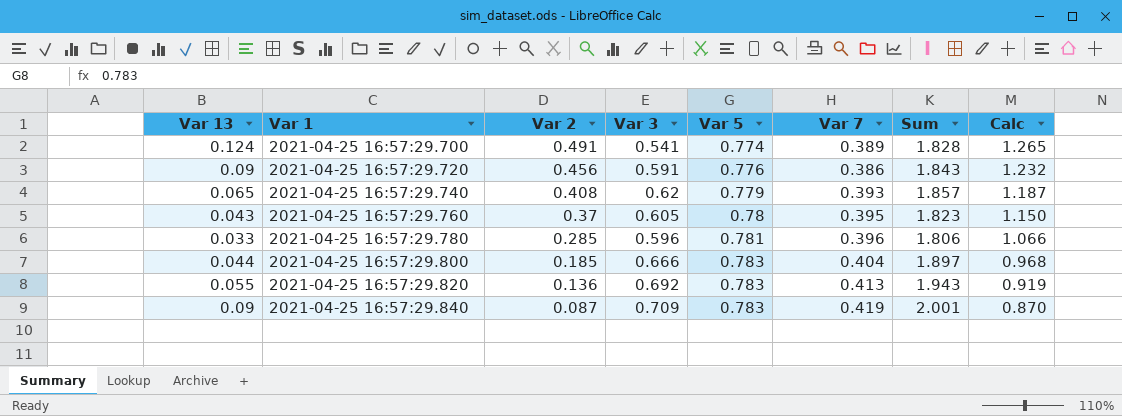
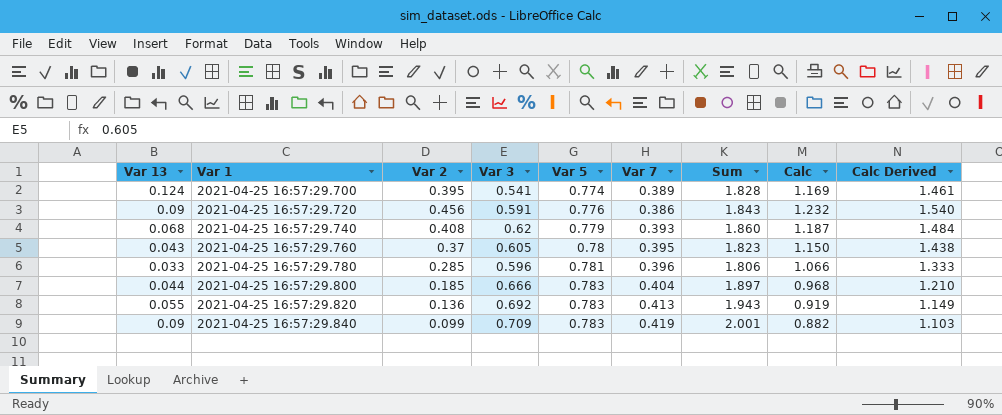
column Calc Derived | formula: none -> [Calc] * 1.25
2021-04-25 16:57:29.700 | Var 2: 0.491 -> 0.395
2021-04-25 16:57:29.700 | Calc: 1.265 -> 1.169
2021-04-25 16:57:29.740 | Var 13: 0.065 -> 0.068
2021-04-25 16:57:29.740 | Sum: 1.857 -> 1.860
2021-04-25 16:57:29.840 | Var 2: 0.087 -> 0.099
2021-04-25 16:57:29.840 | Calc: 0.870 -> 0.882

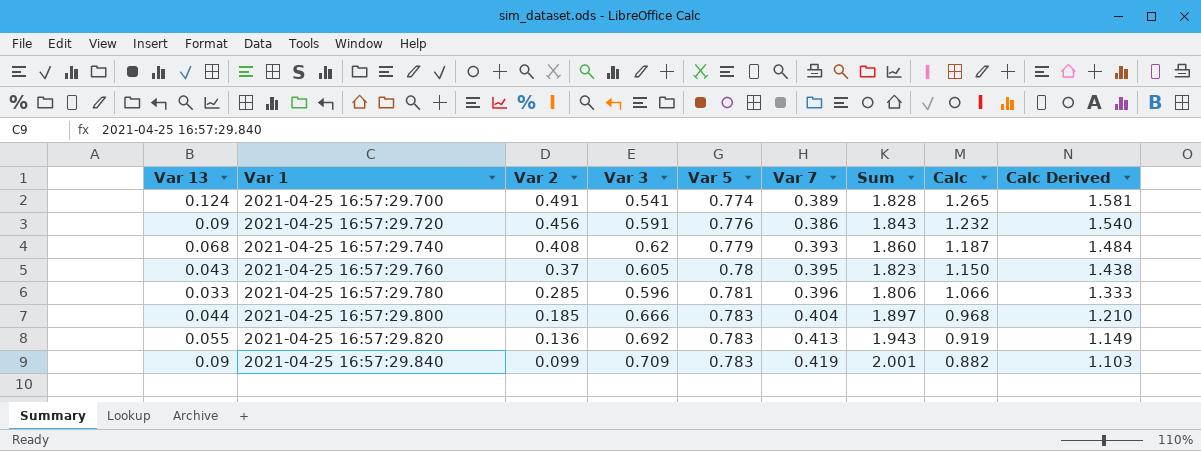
2021-04-25 16:57:29.700 | Var 2: 0.395 -> 0.491
2021-04-25 16:57:29.700 | Calc: 1.169 -> 1.265
2021-04-25 16:57:29.700 | Calc Derived: 1.461 -> 1.581

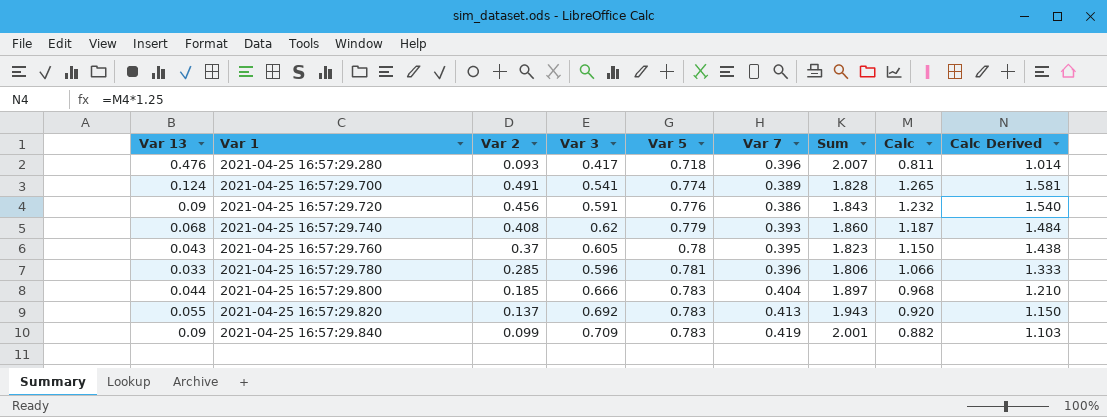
row 2021-04-25 16:57:29.280: none -> 0.476 | 0.093 | 0.417 | 0.718 | 0.396 | 2.007 | 0.811 | 1.014
2021-04-25 16:57:29.820 | Var 2: 0.136 -> 0.137
2021-04-25 16:57:29.820 | Calc: 0.919 -> 0.920
2021-04-25 16:57:29.820 | Calc Derived: 1.149 -> 1.150

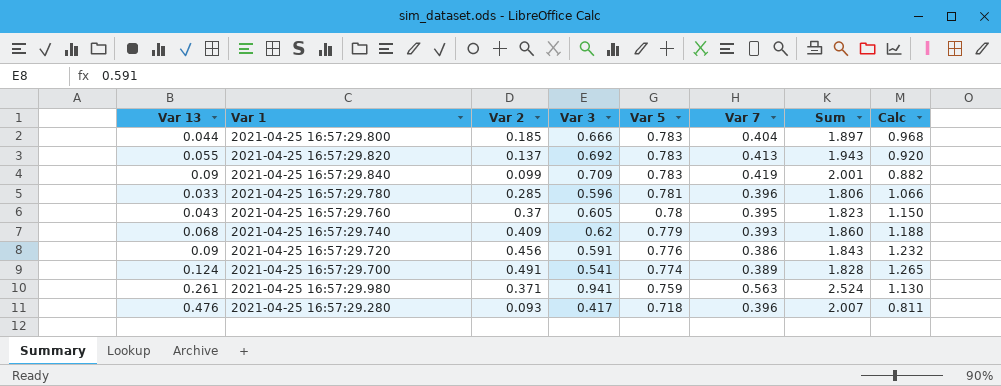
row order: Var 1 ascending -> Var 5 descending
column Calc Derived | formula: [Calc] * 1.25 -> none
2021-04-25 16:57:29.740 | Var 2: 0.408 -> 0.409
2021-04-25 16:57:29.740 | Calc: 1.187 -> 1.188
row 2021-04-25 16:57:29.980: none -> 0.261 | 0.371 | 0.941 | 0.759 | 0.563 | 2.524 | 1.130

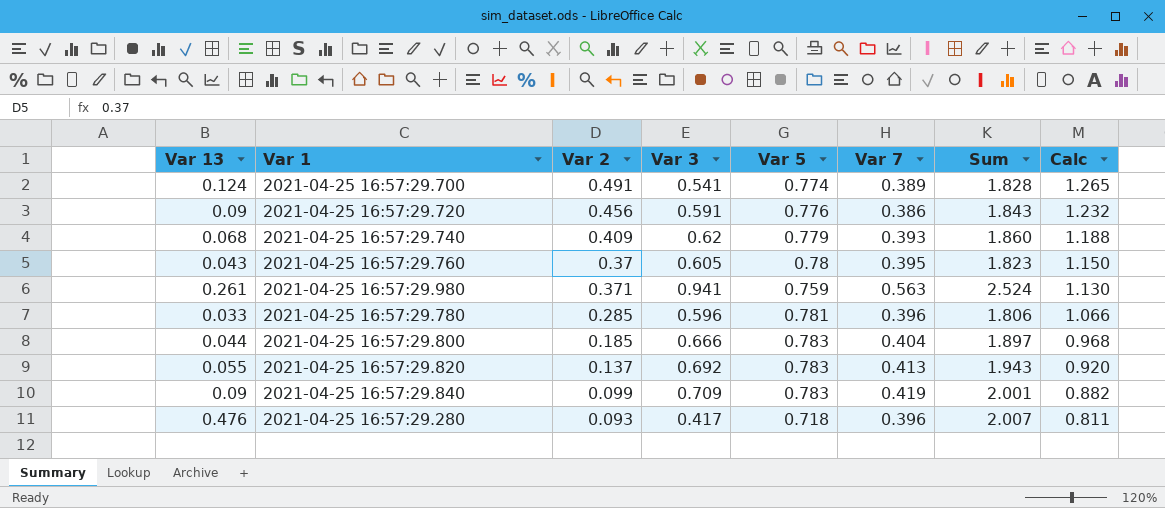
row order: Var 5 descending -> Calc descending

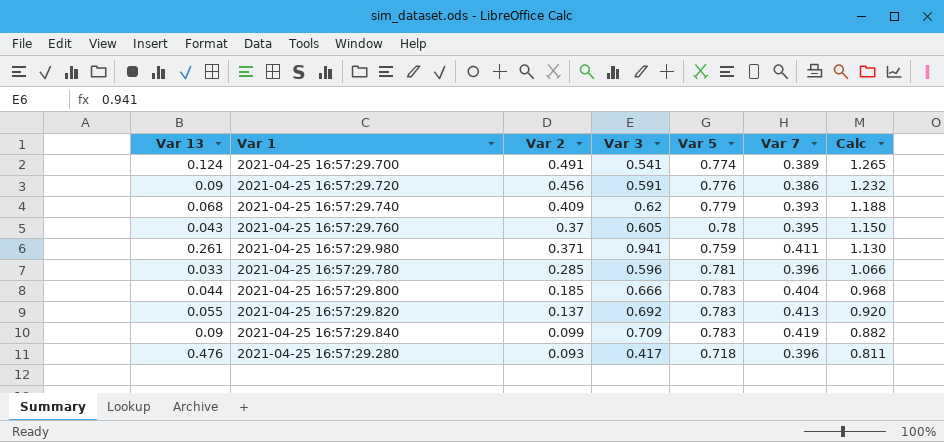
column Sum | formula: [Var 13] + [Var 3] + [Var 5] + [Var 7] -> none
2021-04-25 16:57:29.980 | Var 7: 0.563 -> 0.411

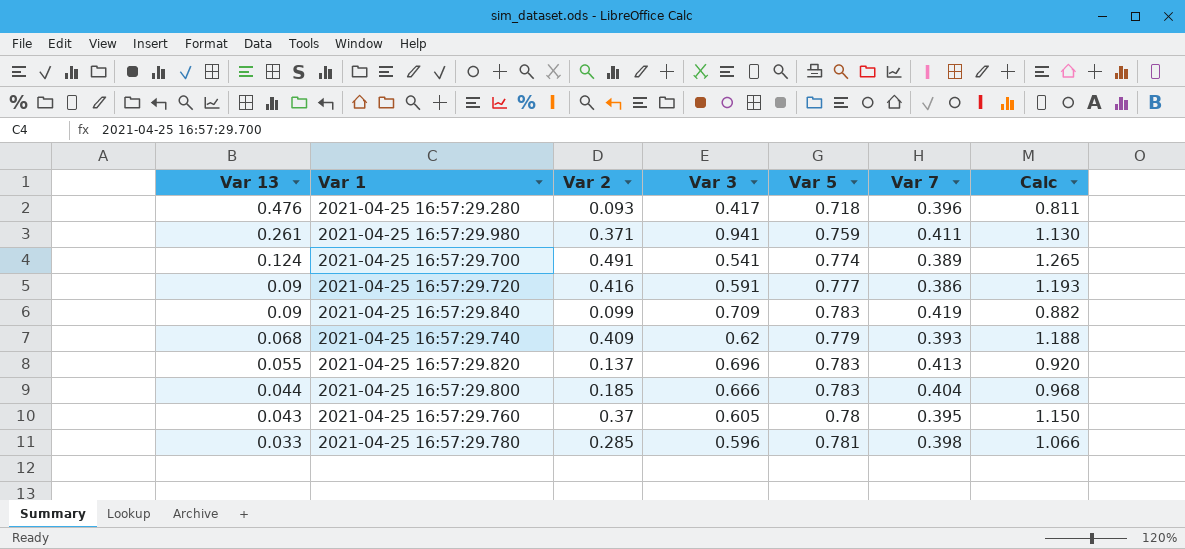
row order: Calc descending -> Var 13 descending
2021-04-25 16:57:29.720 | Var 2: 0.456 -> 0.416
2021-04-25 16:57:29.720 | Var 5: 0.776 -> 0.777
2021-04-25 16:57:29.720 | Calc: 1.232 -> 1.193
2021-04-25 16:57:29.820 | Var 3: 0.692 -> 0.696
2021-04-25 16:57:29.780 | Var 7: 0.396 -> 0.398

